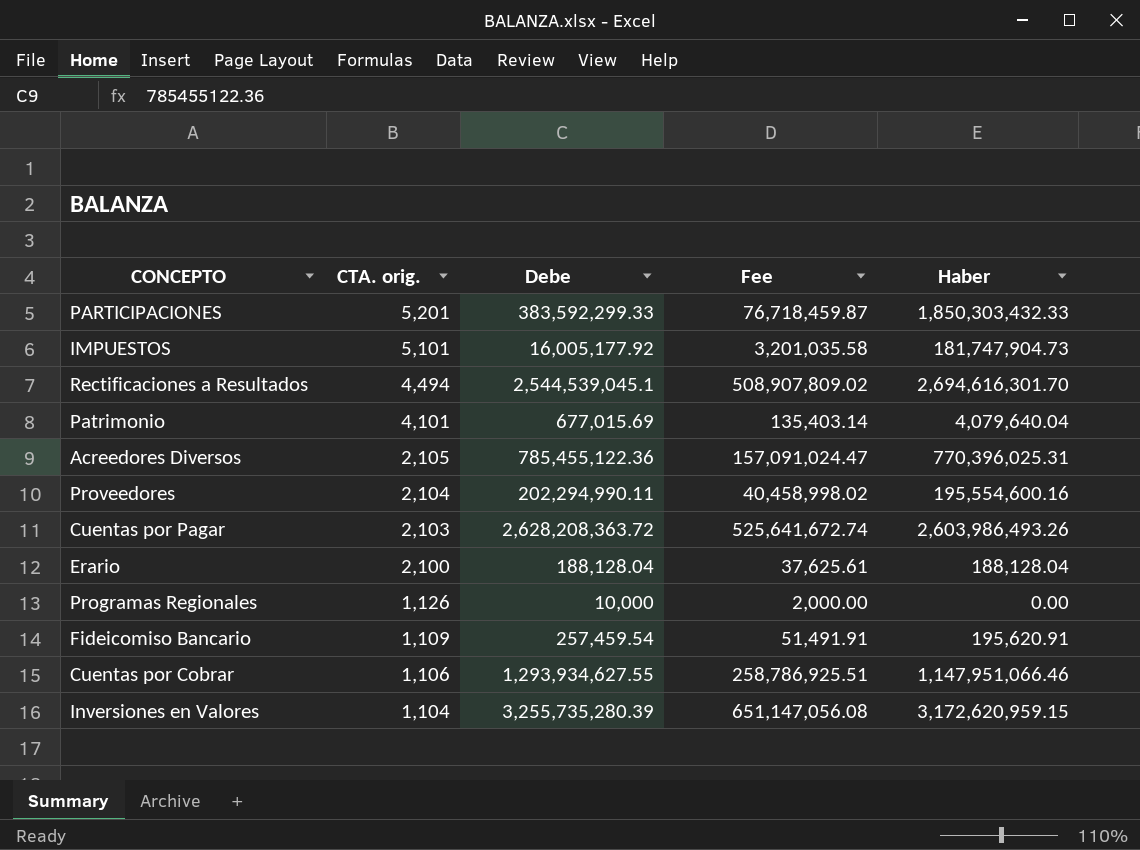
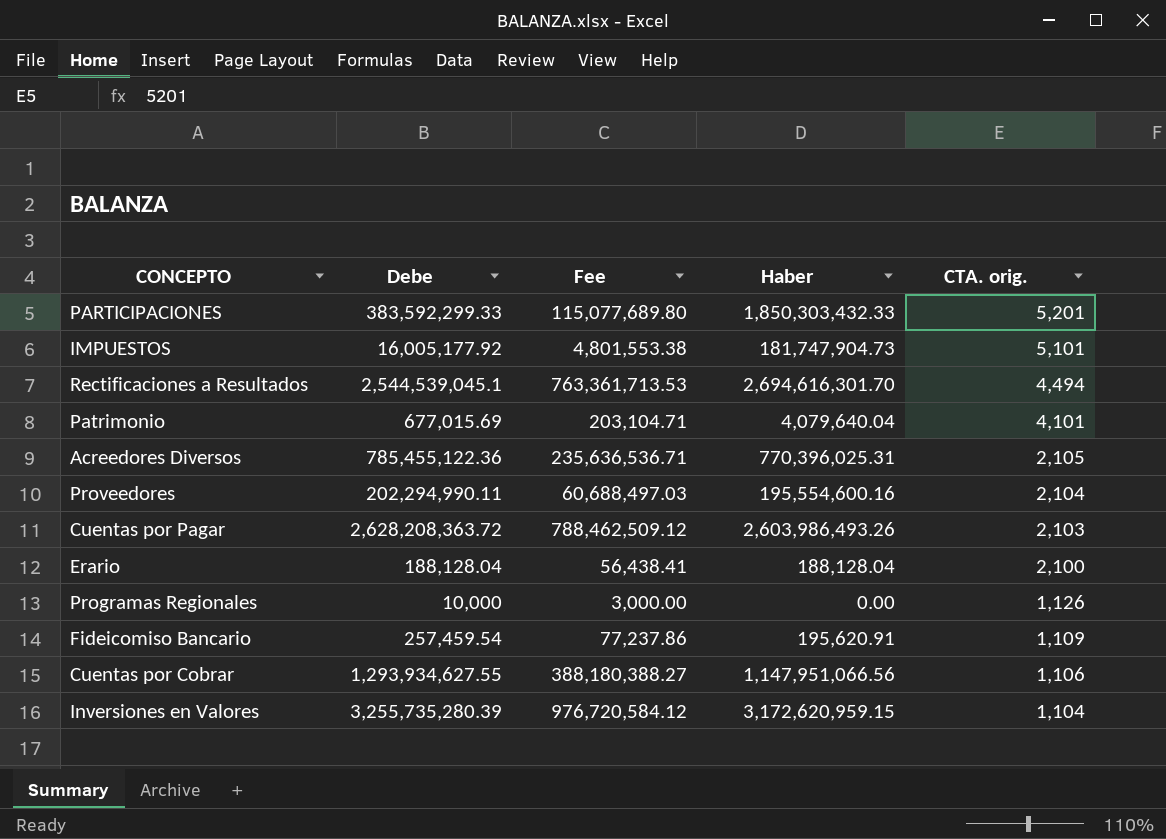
column Fee | formula: [Debe] * 0.2 -> [Debe] * 0.3
column CTA. orig. | position: 2 -> 5
Cuentas por Cobrar | Haber: 1,147,951,066.46 -> 1,147,951,066.56

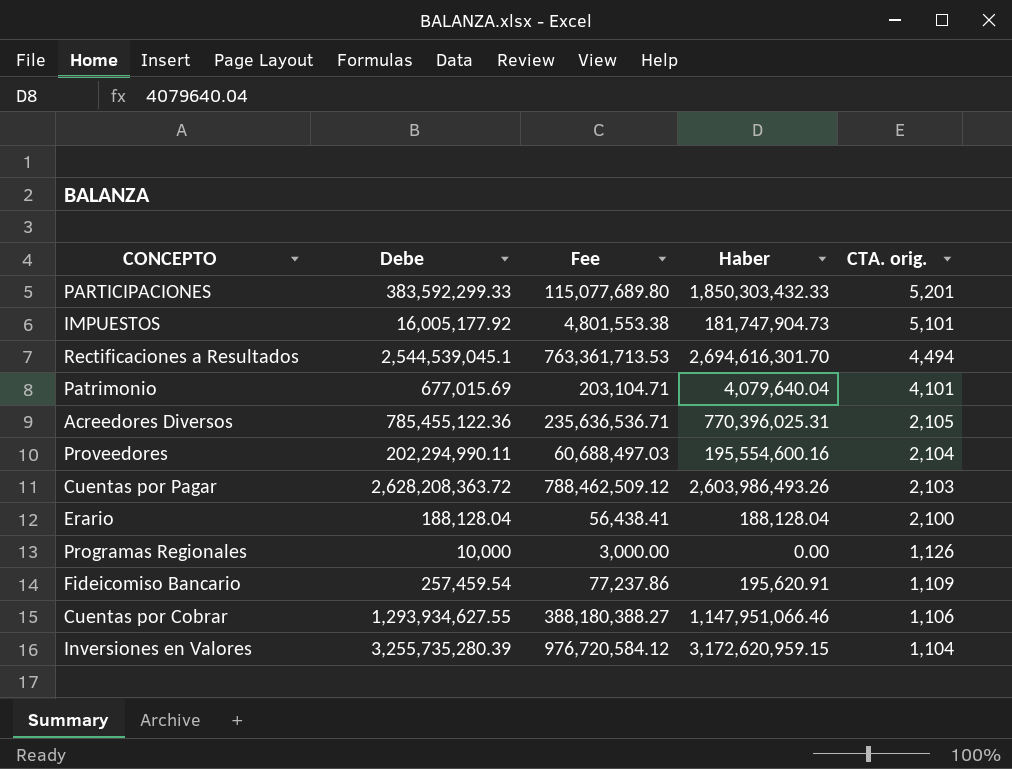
Cuentas por Cobrar | Haber: 1,147,951,066.56 -> 1,147,951,066.46

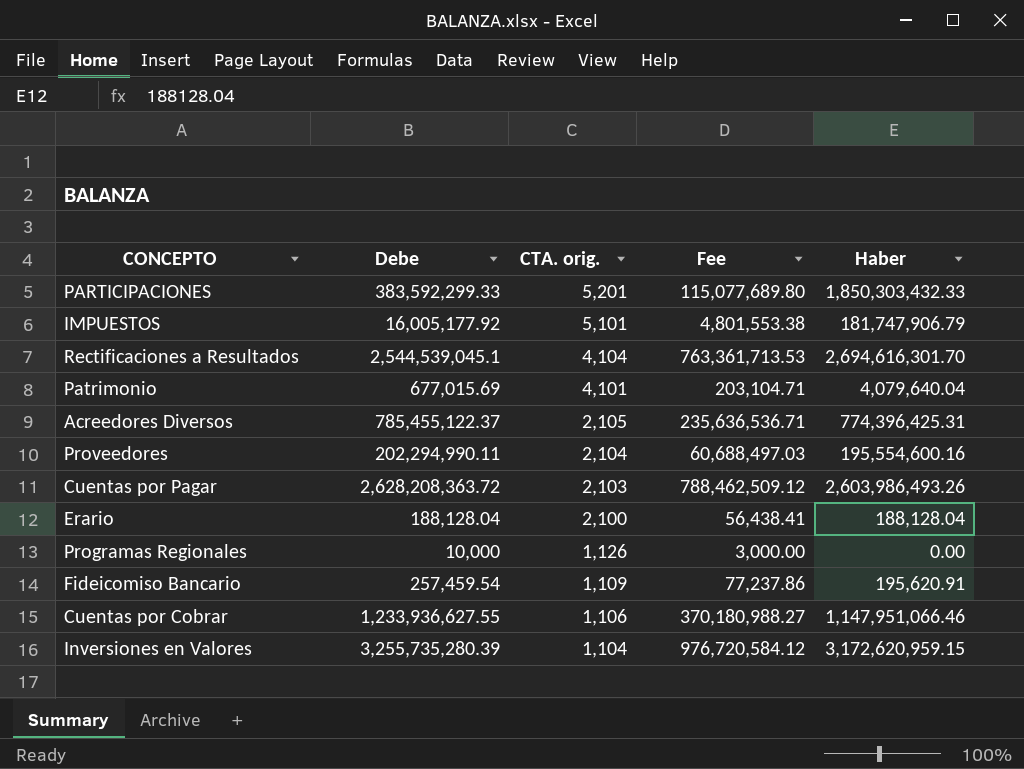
column CTA. orig. | position: 5 -> 3
IMPUESTOS | Haber: 181,747,904.73 -> 181,747,906.79
Rectificaciones a Resultados | CTA. orig.: 4,494 -> 4,104
Acreedores Diversos | Debe: 785,455,122.36 -> 785,455,122.37
Acreedores Diversos | Haber: 770,396,025.31 -> 774,396,425.31
Cuentas por Cobrar | Debe: 1,293,934,627.55 -> 1,233,936,627.55
Cuentas por Cobrar | Fee: 388,180,388.27 -> 370,180,988.27

